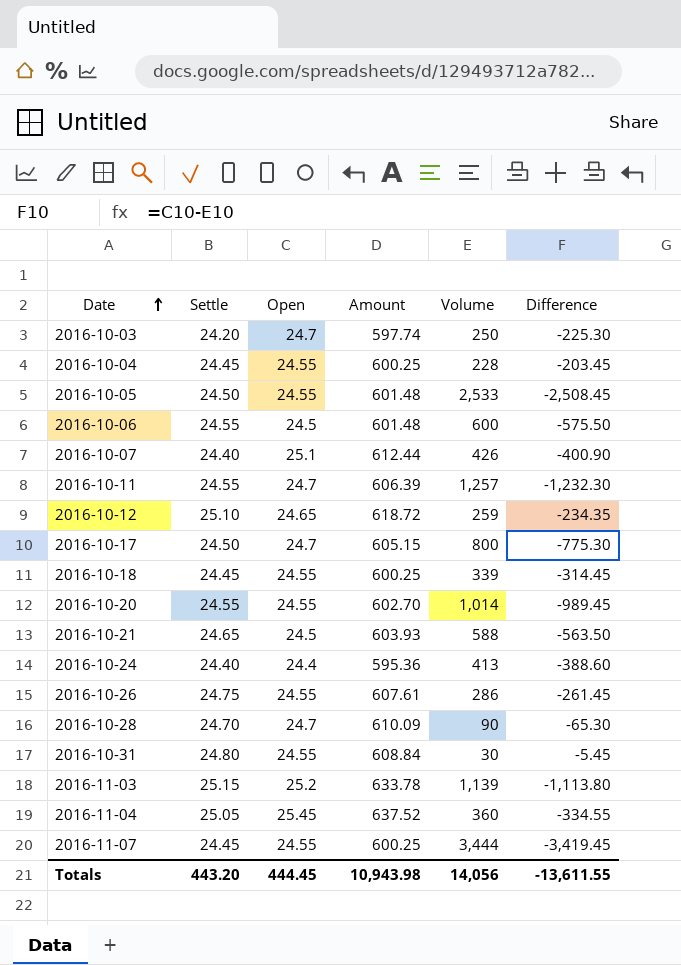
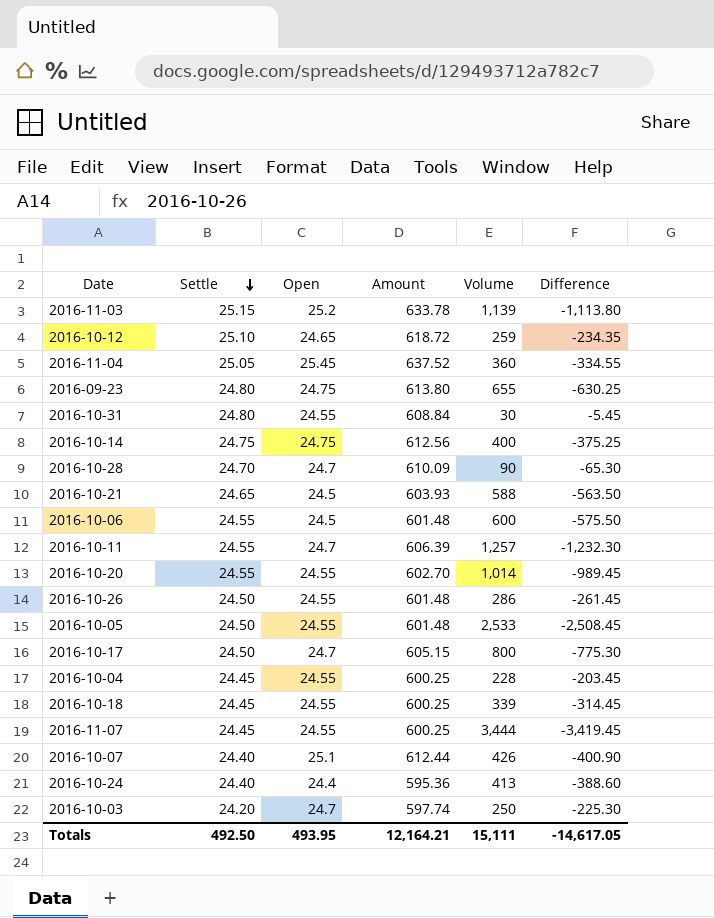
row order: Date ascending -> Settle descending
row 2016-09-23: none -> 24.80 | 24.75 | 613.80 | 655 | -630.25
row 2016-10-14: none -> 24.75 | 24.75 | 612.56 | 400 | -375.25
2016-10-26 | Settle: 24.75 -> 24.50
2016-10-26 | Amount: 607.61 -> 601.48
Totals | Settle: 443.20 -> 492.50
Totals | Open: 444.45 -> 493.95
Totals | Amount: 10,943.98 -> 12,164.21
Totals | Volume: 14,056 -> 15,111
Totals | Difference: -13,611.55 -> -14,617.05

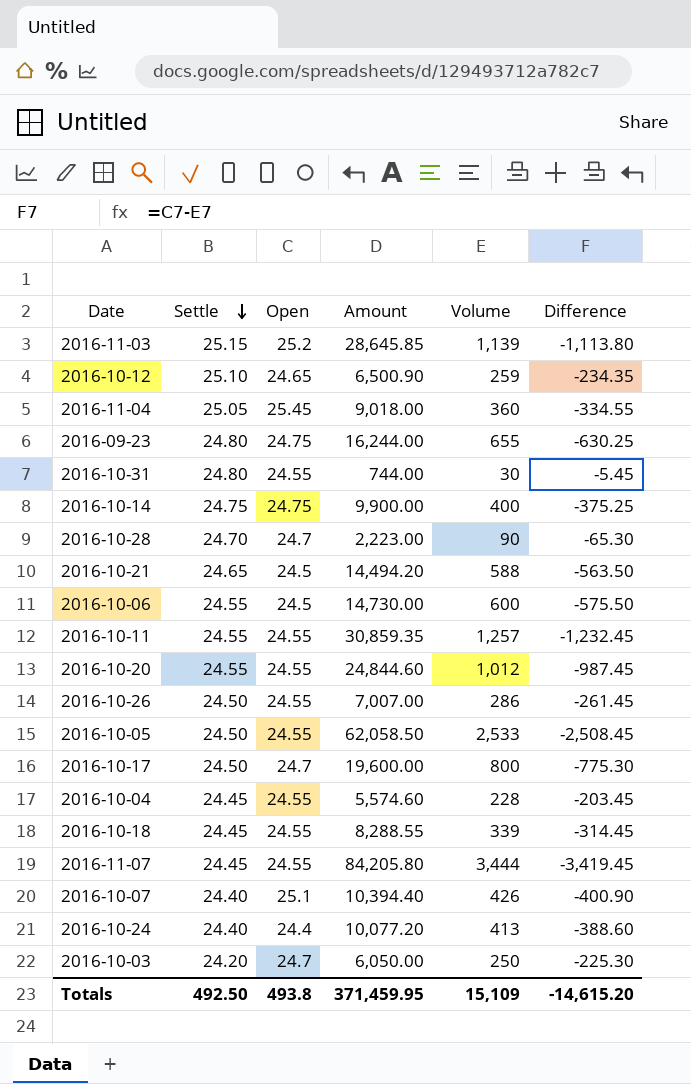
column Amount | formula: [Settle] * [Open] -> [Settle] * [Volume]
2016-10-11 | Open: 24.7 -> 24.55
2016-10-11 | Difference: -1,232.30 -> -1,232.45
2016-10-20 | Volume: 1,014 -> 1,012
2016-10-20 | Difference: -989.45 -> -987.45
Totals | Open: 493.95 -> 493.8
Totals | Amount: 12,164.21 -> 371,459.95
Totals | Volume: 15,111 -> 15,109
Totals | Difference: -14,617.05 -> -14,615.20

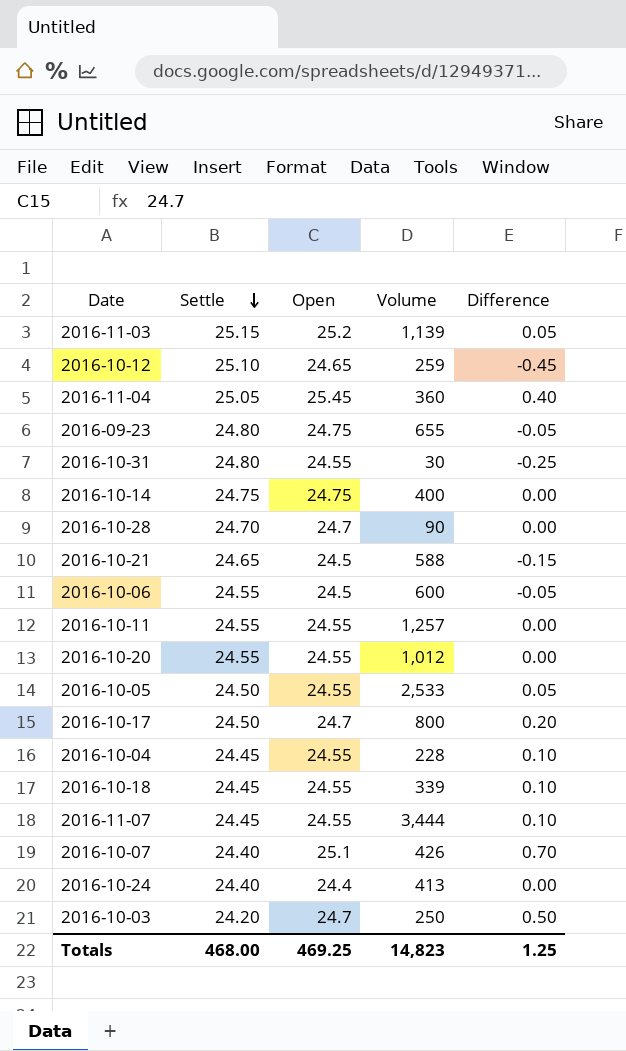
column Amount | formula: [Settle] * [Volume] -> none
column Difference | formula: [Open] - [Volume] -> [Open] - [Settle]
row 2016-10-26: 24.50 | 24.55 | 7,007.00 | 286 | -261.45 -> none
Totals | Settle: 492.50 -> 468.00
Totals | Open: 493.8 -> 469.25
Totals | Volume: 15,109 -> 14,823
Totals | Difference: -14,615.20 -> 1.25

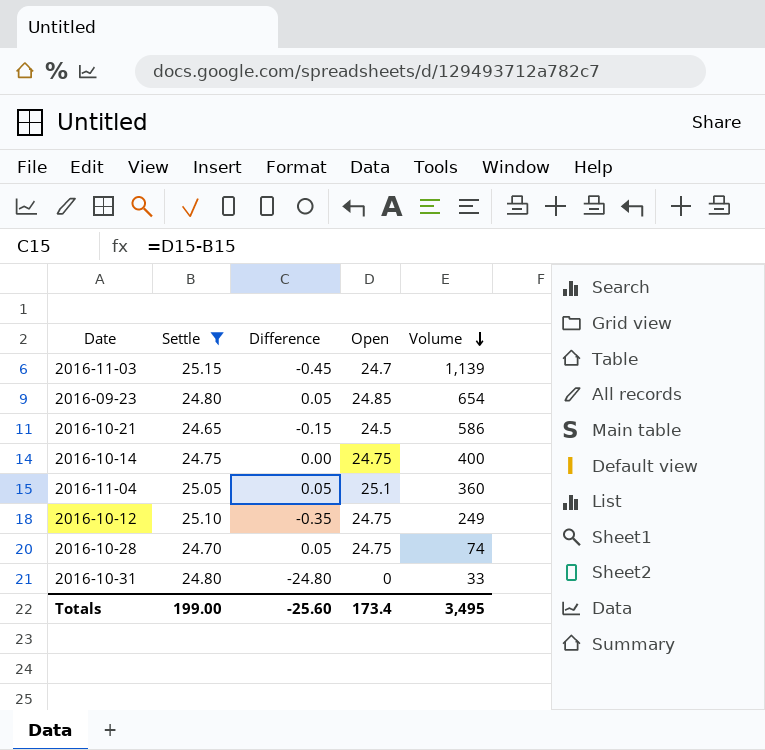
filter: none -> Settle >= 24.65
row order: Settle descending -> Volume descending
column Difference | position: 5 -> 3
2016-11-03 | Difference: 0.05 -> -0.45
2016-11-03 | Open: 25.2 -> 24.7
2016-09-23 | Difference: -0.05 -> 0.05
2016-09-23 | Open: 24.75 -> 24.85
2016-09-23 | Volume: 655 -> 654
2016-10-21 | Volume: 588 -> 586
2016-11-04 | Difference: 0.40 -> 0.05
2016-11-04 | Open: 25.45 -> 25.1
2016-10-12 | Difference: -0.45 -> -0.35
2016-10-12 | Open: 24.65 -> 24.75
2016-10-12 | Volume: 259 -> 249
2016-10-28 | Difference: 0.00 -> 0.05
2016-10-28 | Open: 24.7 -> 24.75
2016-10-28 | Volume: 90 -> 74
2016-10-31 | Difference: -0.25 -> -24.80
2016-10-31 | Open: 24.55 -> 0
2016-10-31 | Volume: 30 -> 33
Totals | Settle: 468.00 -> 199.00
Totals | Difference: 1.25 -> -25.60
Totals | Open: 469.25 -> 173.4
Totals | Volume: 14,823 -> 3,495

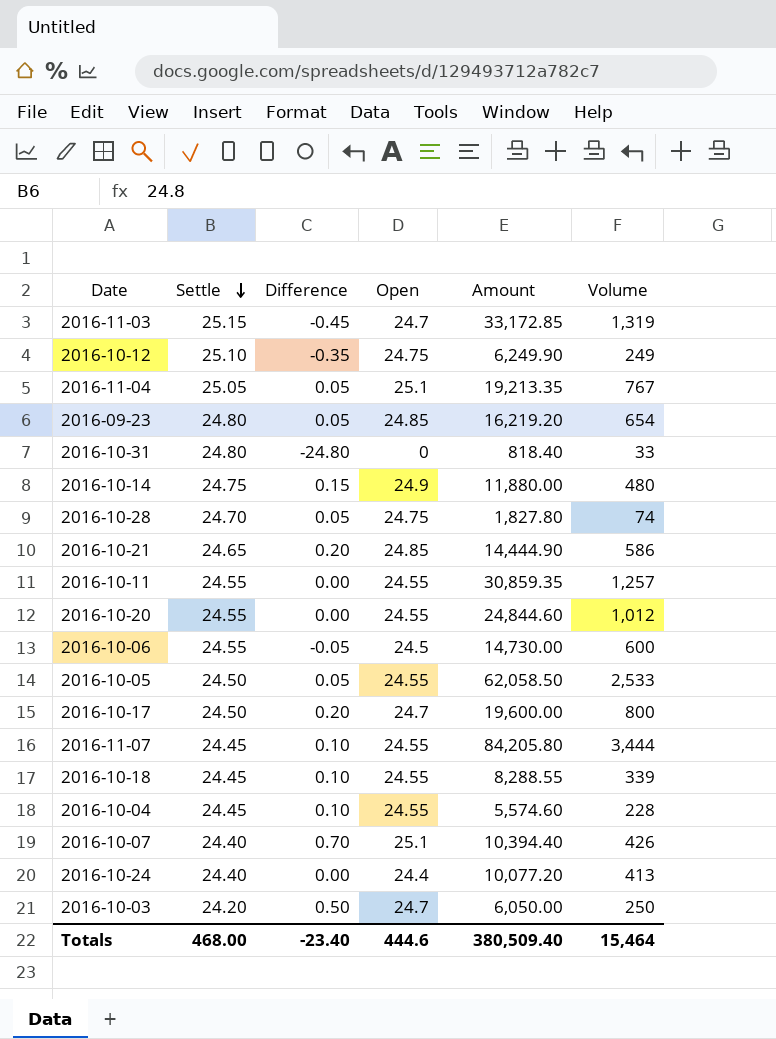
filter: Settle >= 24.65 -> none
row order: Volume descending -> Settle descending
column Amount | formula: none -> [Settle] * [Volume]
2016-11-03 | Volume: 1,139 -> 1,319
2016-11-04 | Volume: 360 -> 767
2016-10-14 | Difference: 0.00 -> 0.15
2016-10-14 | Open: 24.75 -> 24.9
2016-10-14 | Volume: 400 -> 480
2016-10-21 | Difference: -0.15 -> 0.20
2016-10-21 | Open: 24.5 -> 24.85
Totals | Settle: 199.00 -> 468.00
Totals | Difference: -25.60 -> -23.40
Totals | Open: 173.4 -> 444.6
Totals | Volume: 3,495 -> 15,464

